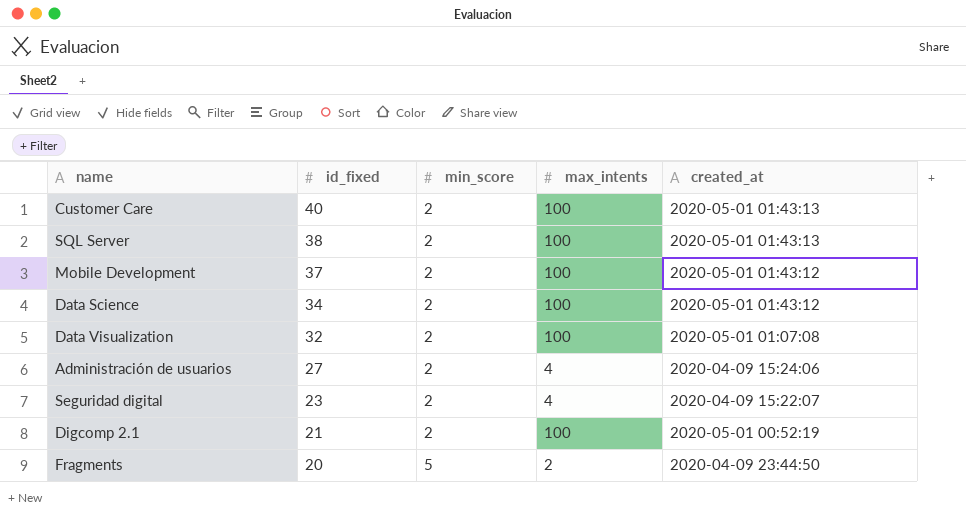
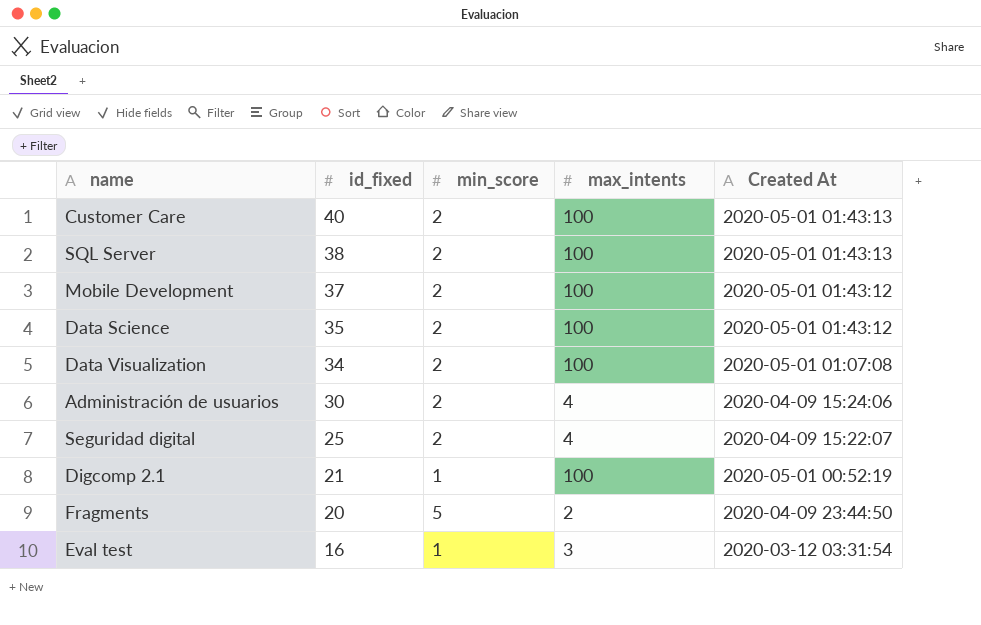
column name: created_at -> Created At
Data Science | id_fixed: 34 -> 35
Data Visualization | id_fixed: 32 -> 34
Administración de usuarios | id_fixed: 27 -> 30
Seguridad digital | id_fixed: 23 -> 25
Digcomp 2.1 | min_score: 2 -> 1
row Eval test: none -> 16 | 1 | 3 | 2020-03-12 03:31:54

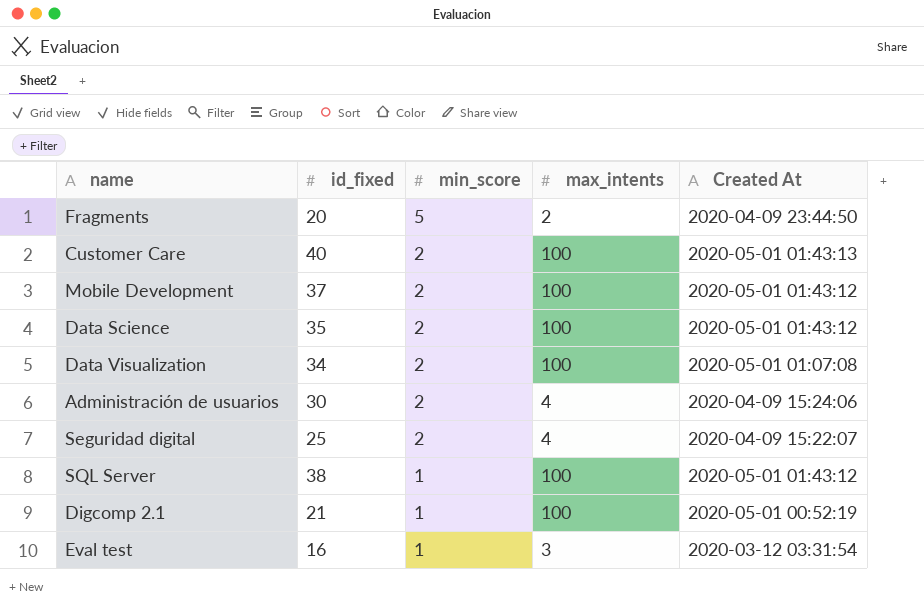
row order: id_fixed descending -> min_score descending
SQL Server | min_score: 2 -> 1
SQL Server | Created At: 2020-05-01 01:43:13 -> 2020-05-01 01:43:12

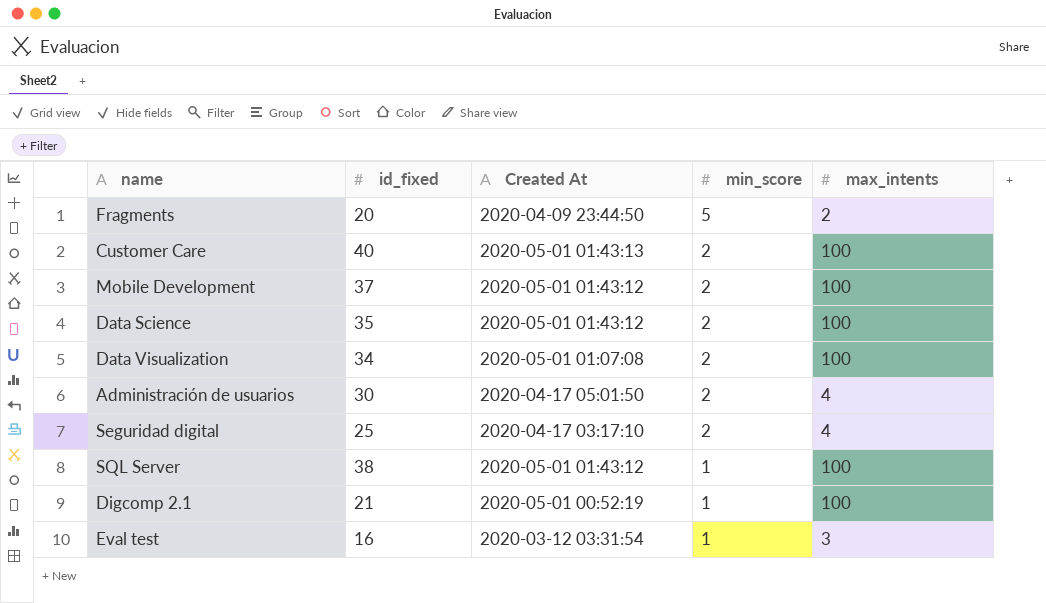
column Created At | position: 5 -> 3
Administración de usuarios | Created At: 2020-04-09 15:24:06 -> 2020-04-17 05:01:50
Seguridad digital | Created At: 2020-04-09 15:22:07 -> 2020-04-17 03:17:10

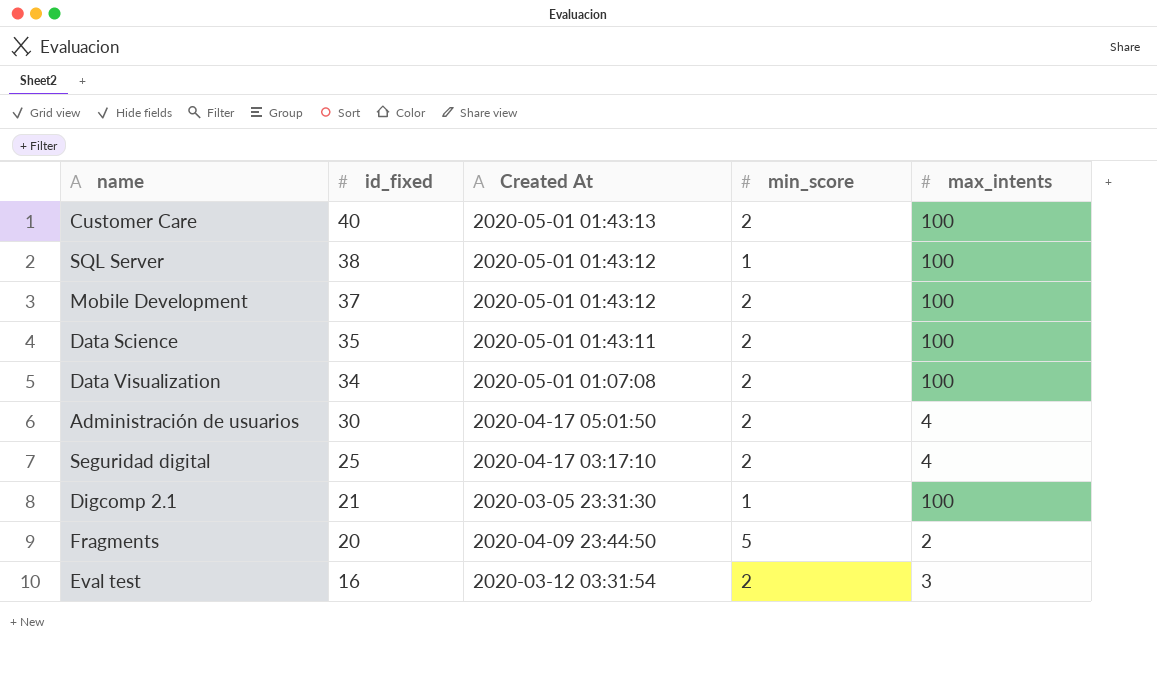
row order: min_score descending -> id_fixed descending
Data Science | Created At: 2020-05-01 01:43:12 -> 2020-05-01 01:43:11
Digcomp 2.1 | Created At: 2020-05-01 00:52:19 -> 2020-03-05 23:31:30
Eval test | min_score: 1 -> 2

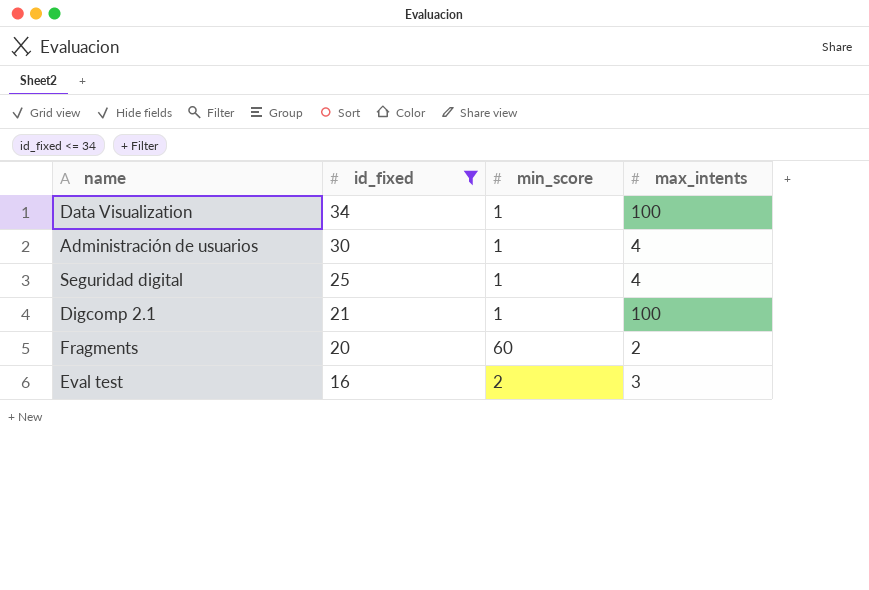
filter: none -> id_fixed <= 34
column Created At | position: 3 -> none
Data Visualization | min_score: 2 -> 1
Administración de usuarios | min_score: 2 -> 1
Seguridad digital | min_score: 2 -> 1
Fragments | min_score: 5 -> 60

